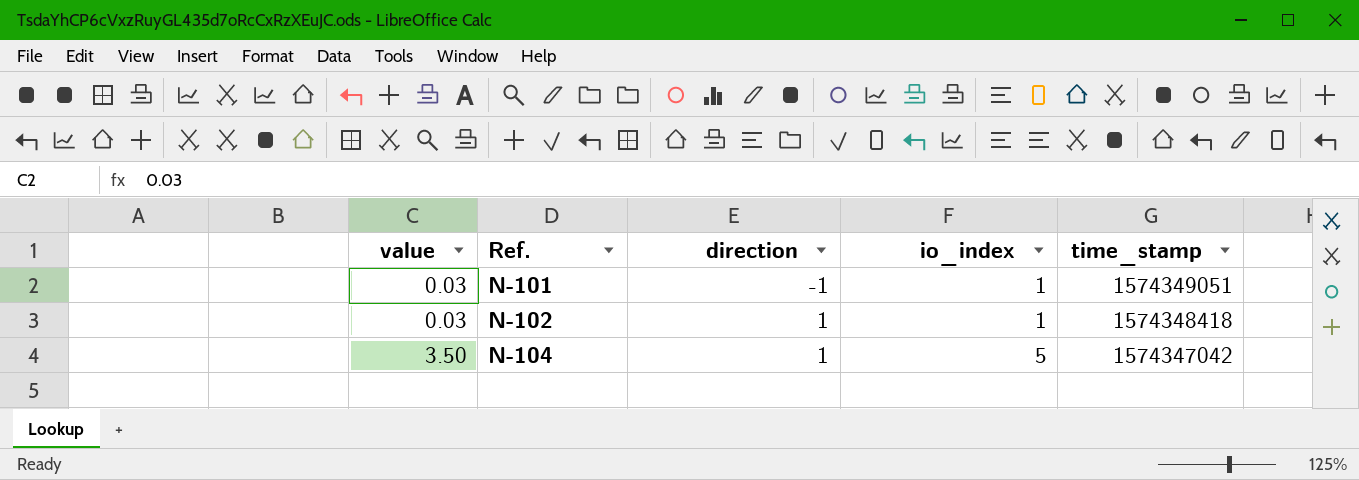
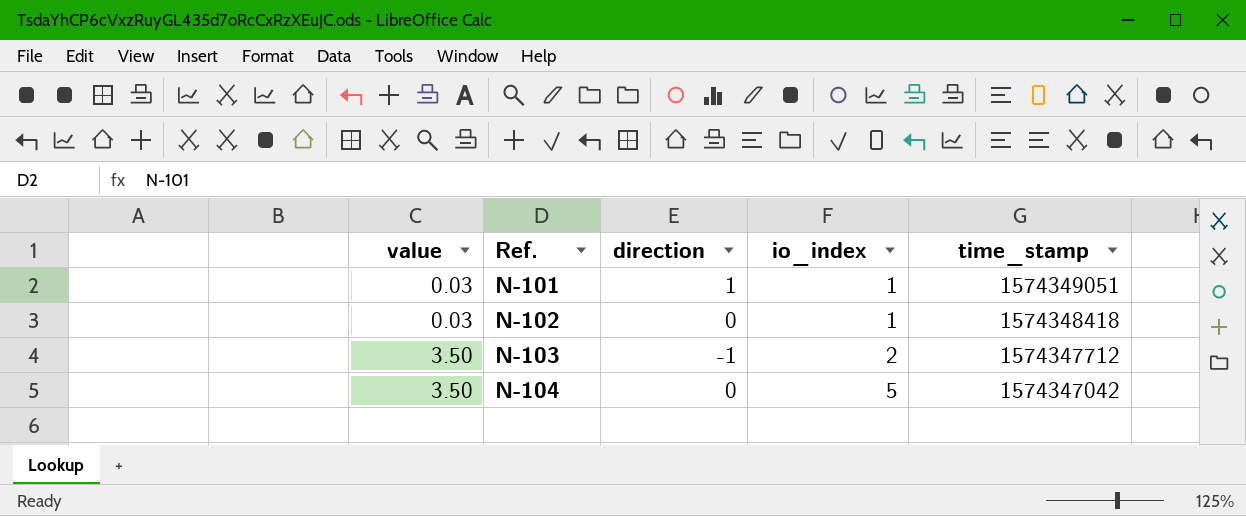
N-101 | direction: -1 -> 1
N-102 | direction: 1 -> 0
row N-103: none -> 3.50 | -1 | 2 | 1574347712
N-104 | direction: 1 -> 0

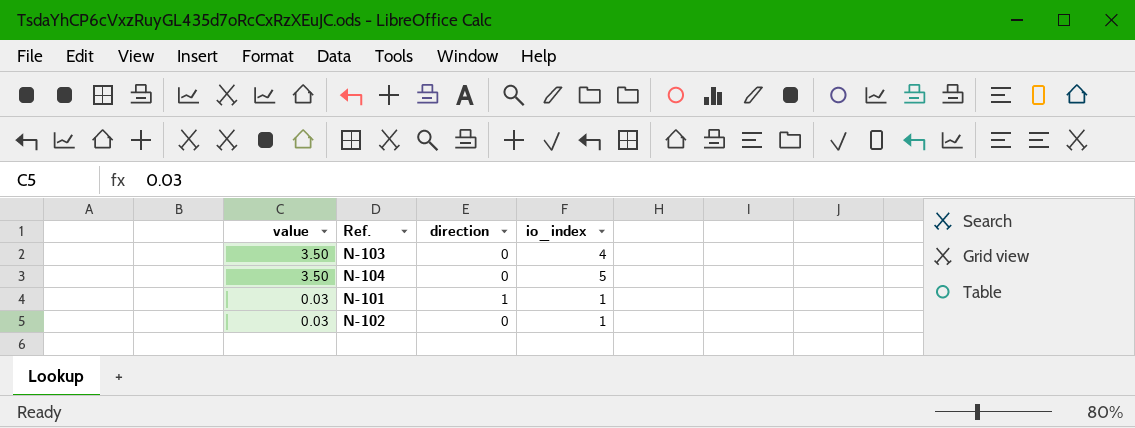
row order: value ascending -> value descending
column time_stamp | position: 5 -> none
N-103 | direction: -1 -> 0
N-103 | io_index: 2 -> 4

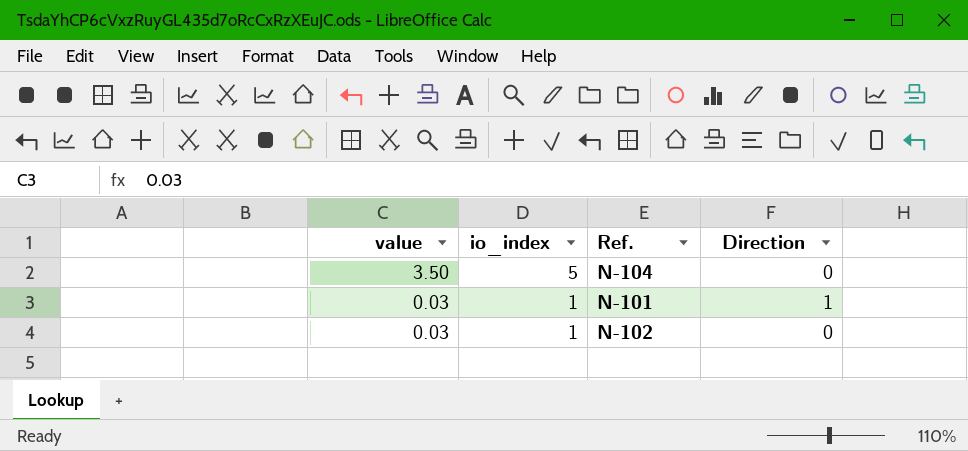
column io_index | position: 4 -> 2
column name: direction -> Direction
row N-103: 3.50 | 0 | 4 -> none

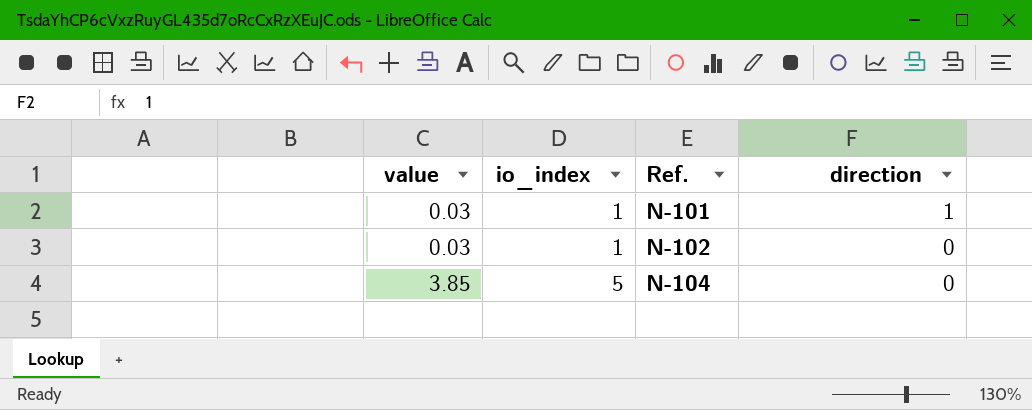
row order: value descending -> value ascending
column name: Direction -> direction
N-104 | value: 3.50 -> 3.85

